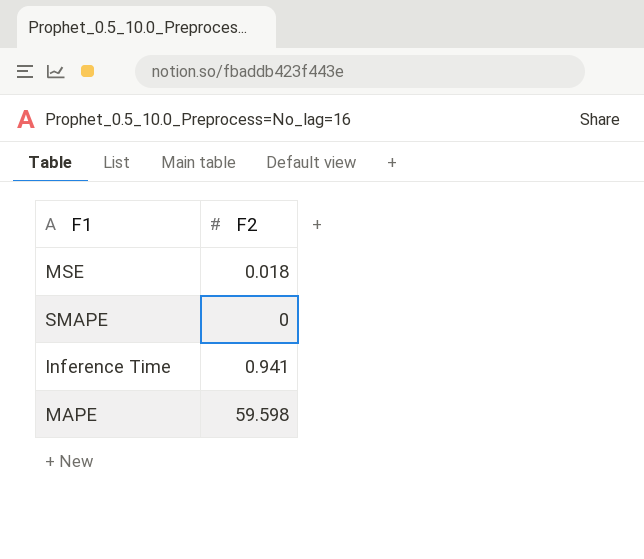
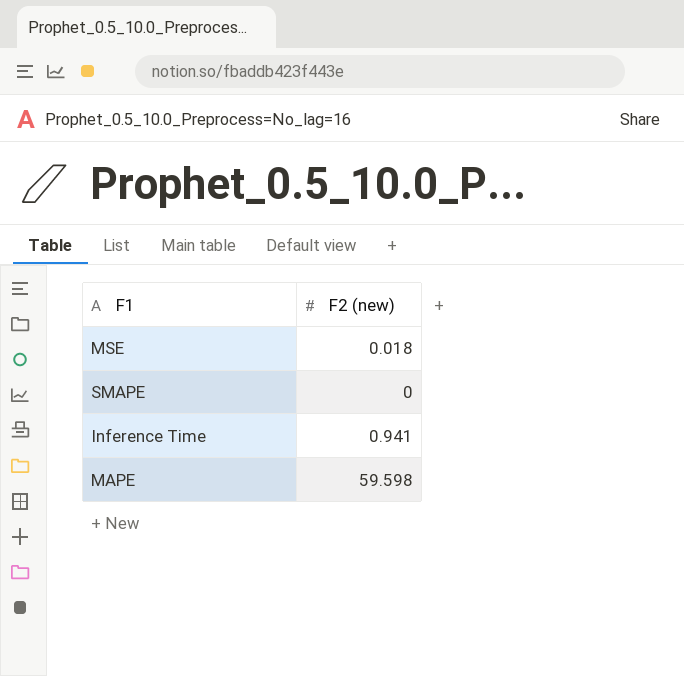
column name: F2 -> F2 (new)

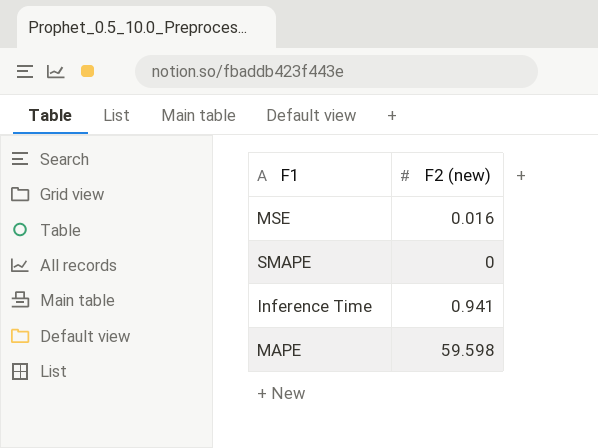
MSE | F2 (new): 0.018 -> 0.016

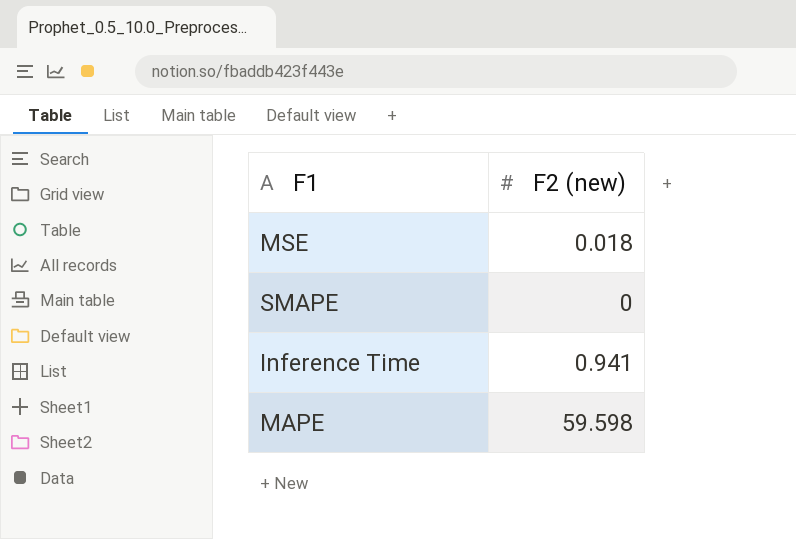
MSE | F2 (new): 0.016 -> 0.018

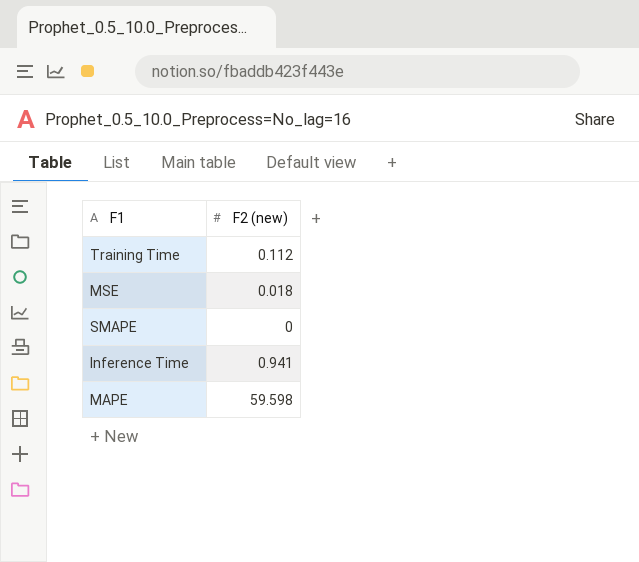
row Training Time: none -> 0.112

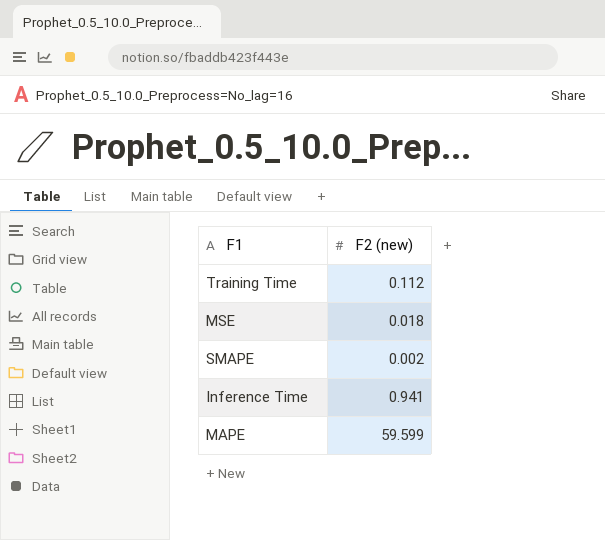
SMAPE | F2 (new): 0 -> 0.002
MAPE | F2 (new): 59.598 -> 59.599

